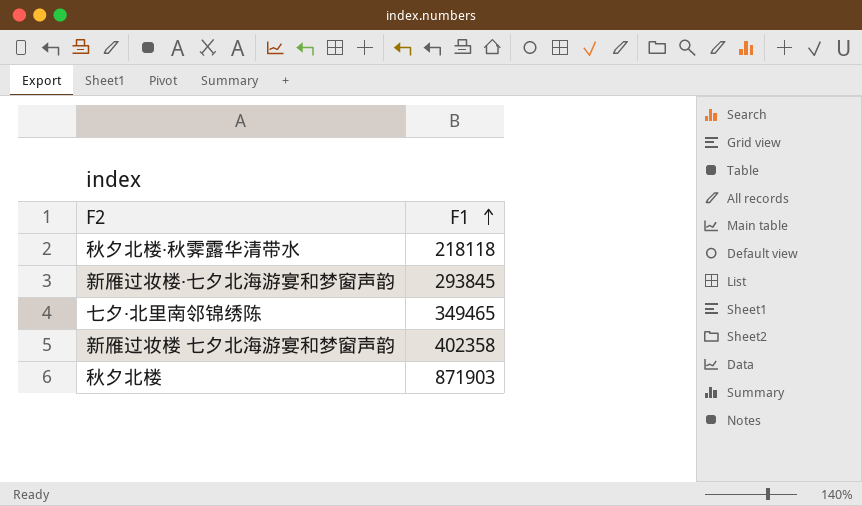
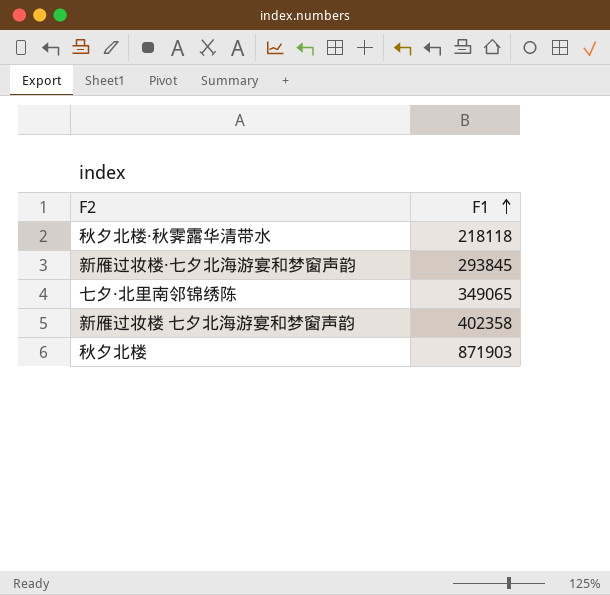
七夕·北里南邻锦绣陈 | F1: 349465 -> 349065

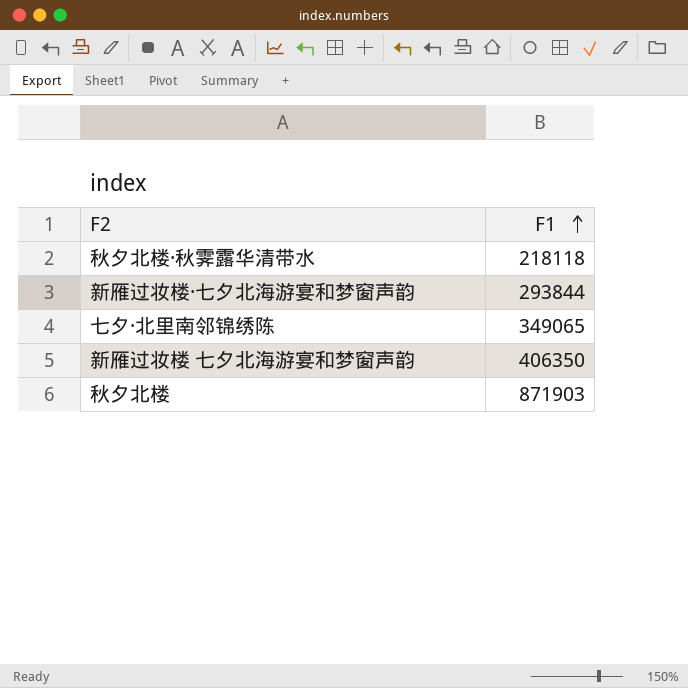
新雁过妆楼·七夕北海游宴和梦窗声韵 | F1: 293845 -> 293844
新雁过妆楼 七夕北海游宴和梦窗声韵 | F1: 402358 -> 406350

